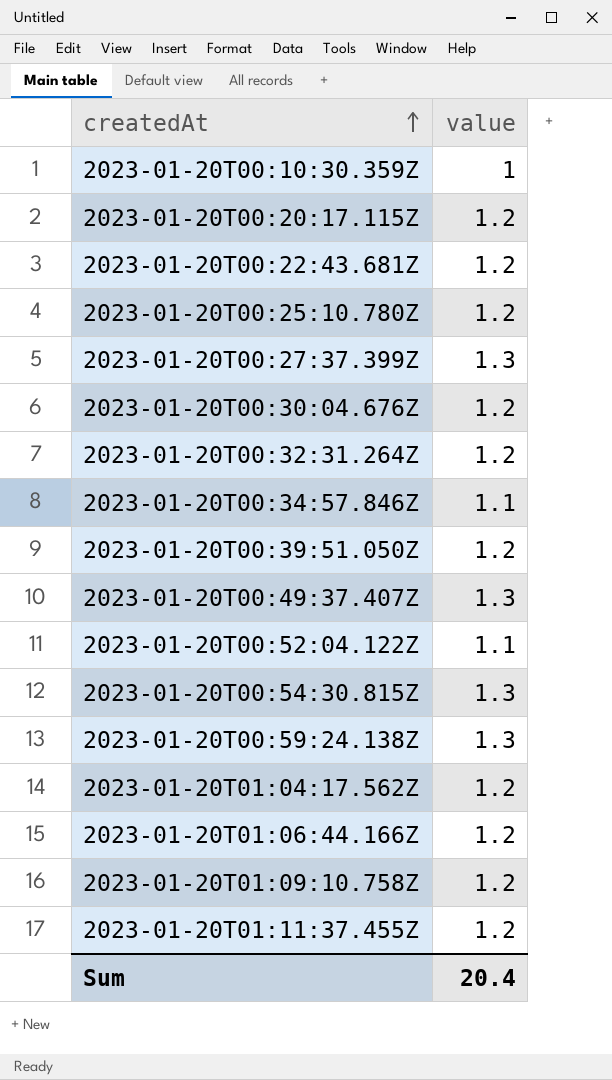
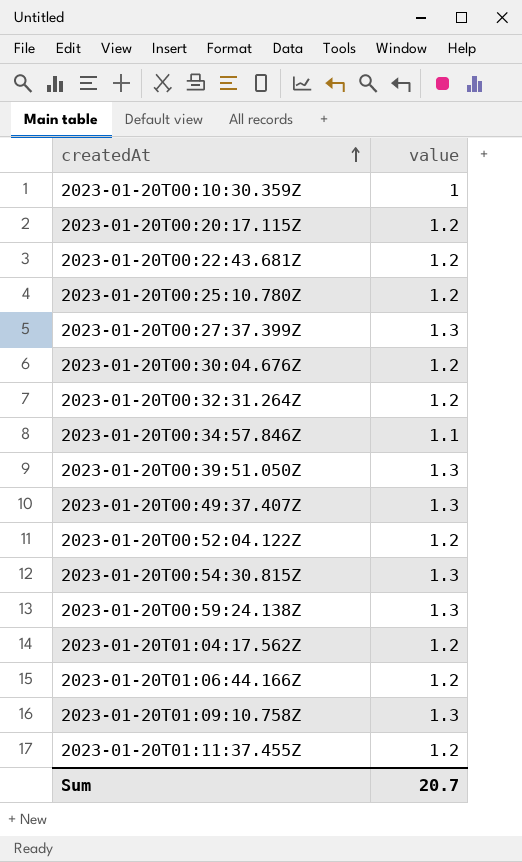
2023-01-20T00:39:51.050Z | value: 1.2 -> 1.3
2023-01-20T00:52:04.122Z | value: 1.1 -> 1.2
2023-01-20T01:09:10.758Z | value: 1.2 -> 1.3
Sum | value: 20.4 -> 20.7

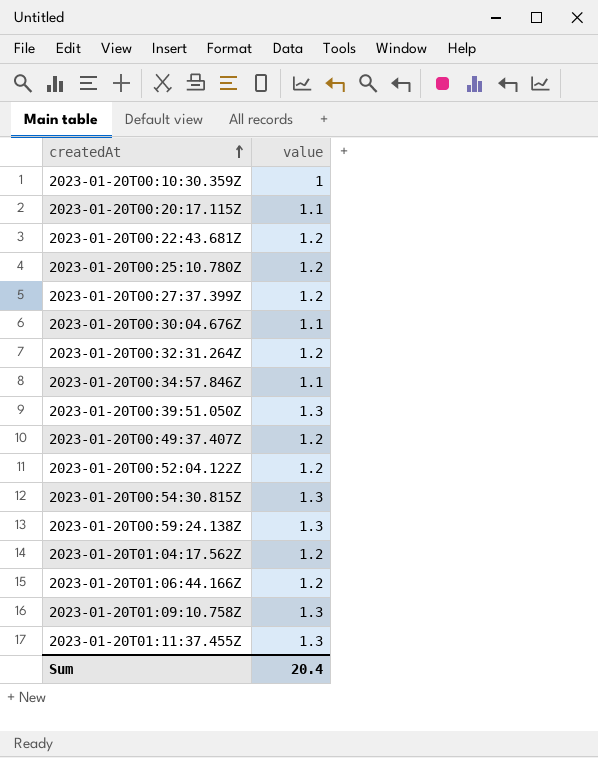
2023-01-20T00:20:17.115Z | value: 1.2 -> 1.1
2023-01-20T00:27:37.399Z | value: 1.3 -> 1.2
2023-01-20T00:30:04.676Z | value: 1.2 -> 1.1
2023-01-20T00:49:37.407Z | value: 1.3 -> 1.2
2023-01-20T01:11:37.455Z | value: 1.2 -> 1.3
Sum | value: 20.7 -> 20.4

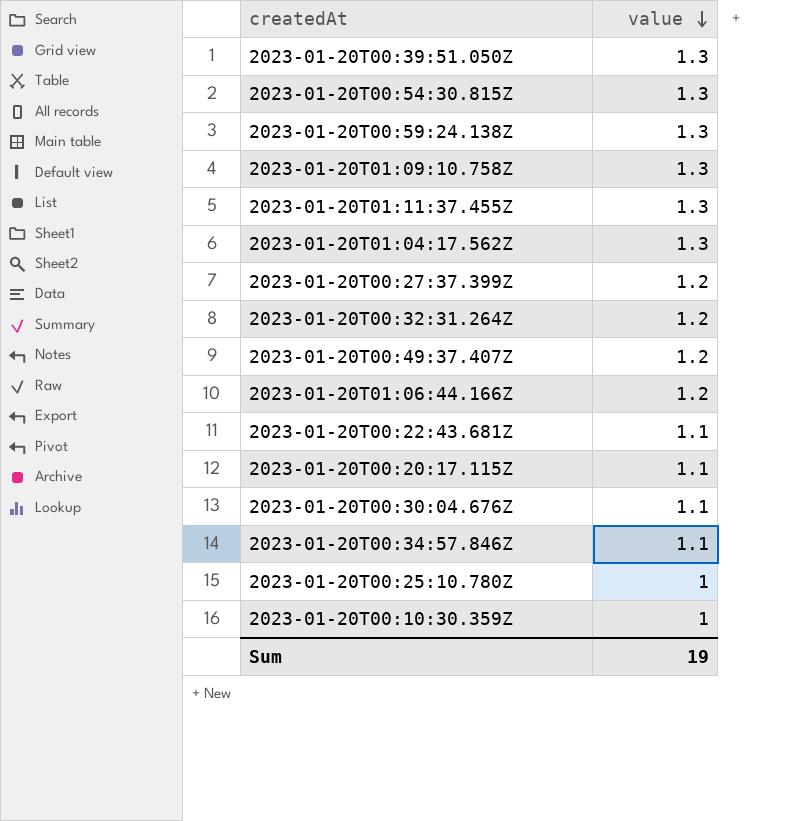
row order: createdAt ascending -> value descending
row 2023-01-20T00:52:04.122Z: 1.2 -> none
2023-01-20T01:04:17.562Z | value: 1.2 -> 1.3
2023-01-20T00:22:43.681Z | value: 1.2 -> 1.1
2023-01-20T00:25:10.780Z | value: 1.2 -> 1
Sum | value: 20.4 -> 19

